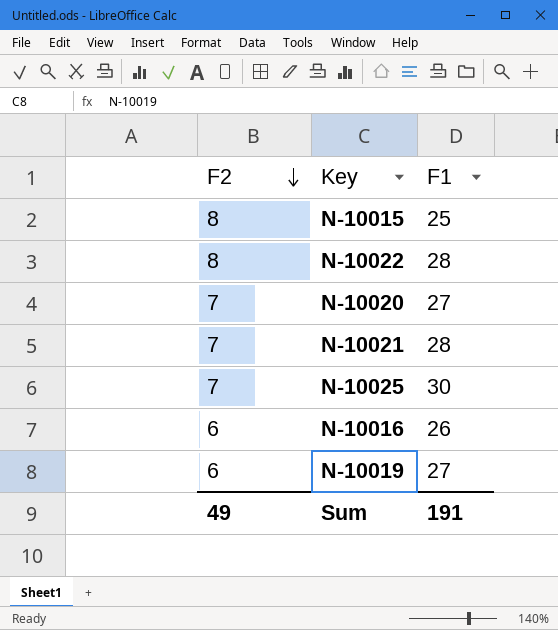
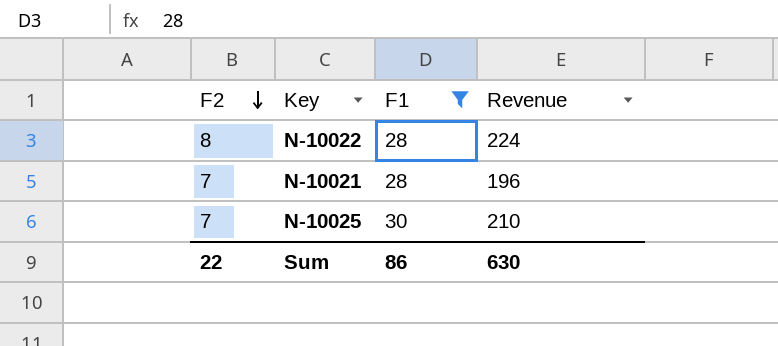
filter: none -> F1 >= 28
column Revenue | formula: none -> [F2] * [F1]
Sum | F2: 49 -> 22
Sum | F1: 191 -> 86

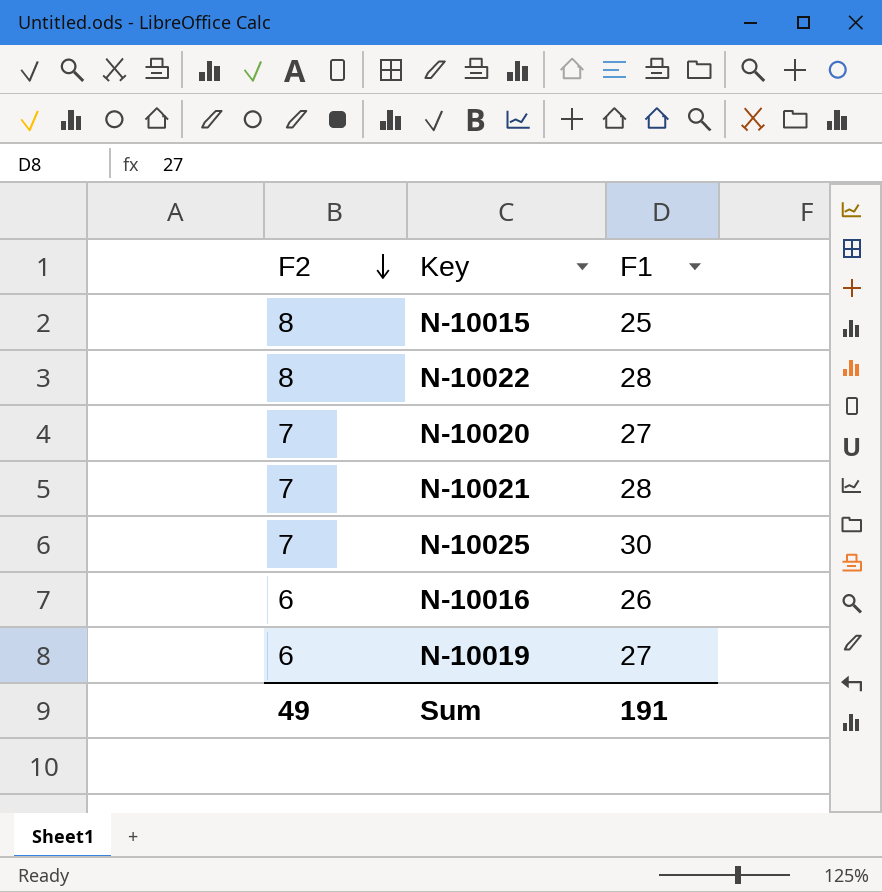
filter: F1 >= 28 -> none
column Revenue | formula: [F2] * [F1] -> none
Sum | F2: 22 -> 49
Sum | F1: 86 -> 191

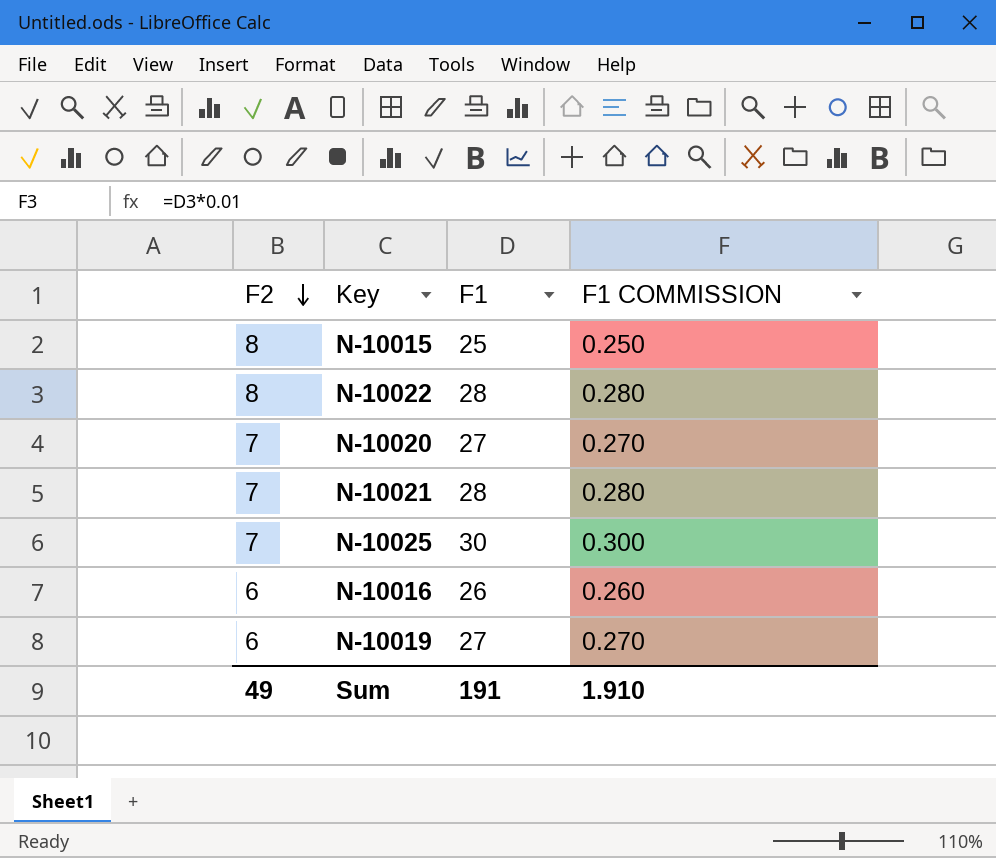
column F1 COMMISSION | formula: none -> [F1] * 0.01

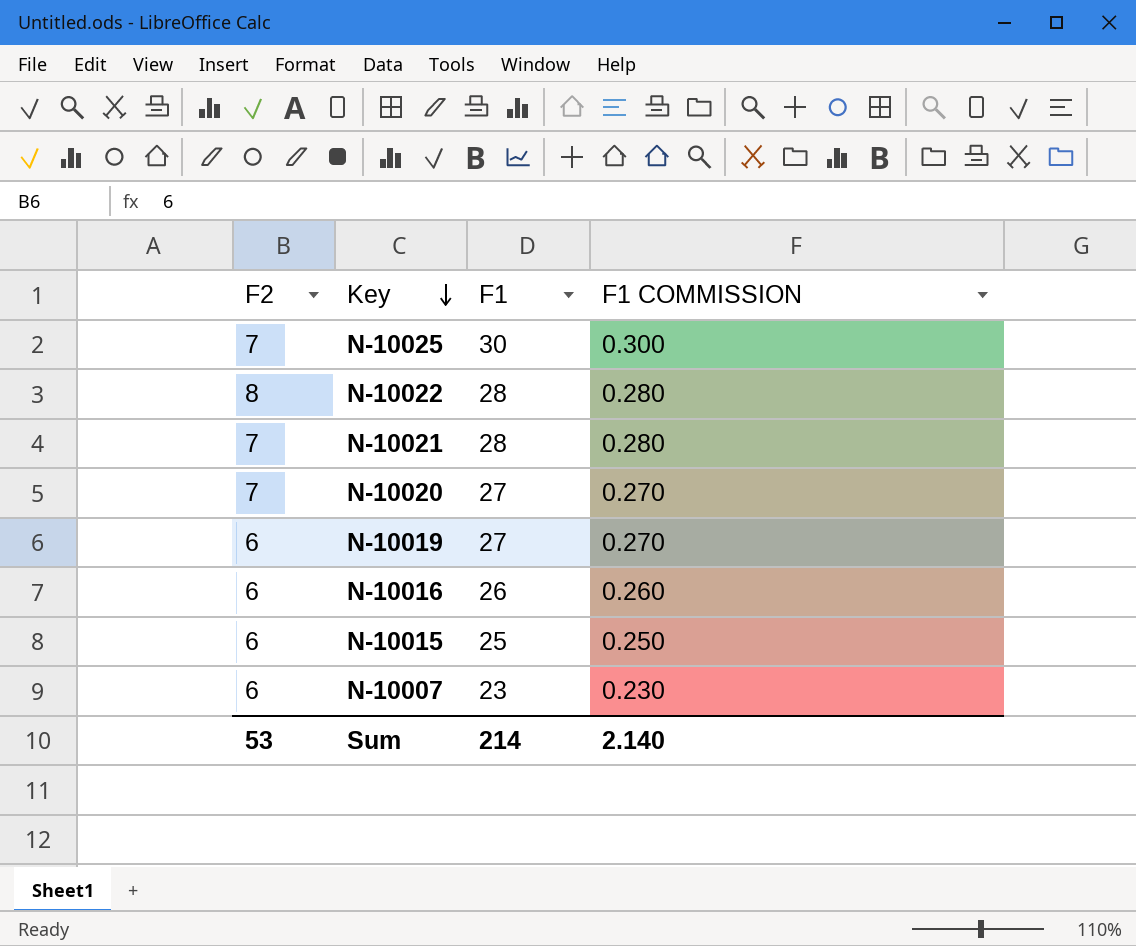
row order: F2 descending -> Key descending
N-10015 | F2: 8 -> 6
row N-10007: none -> 6 | 23 | 0.230
Sum | F2: 49 -> 53
Sum | F1: 191 -> 214
Sum | F1 COMMISSION: 1.910 -> 2.140

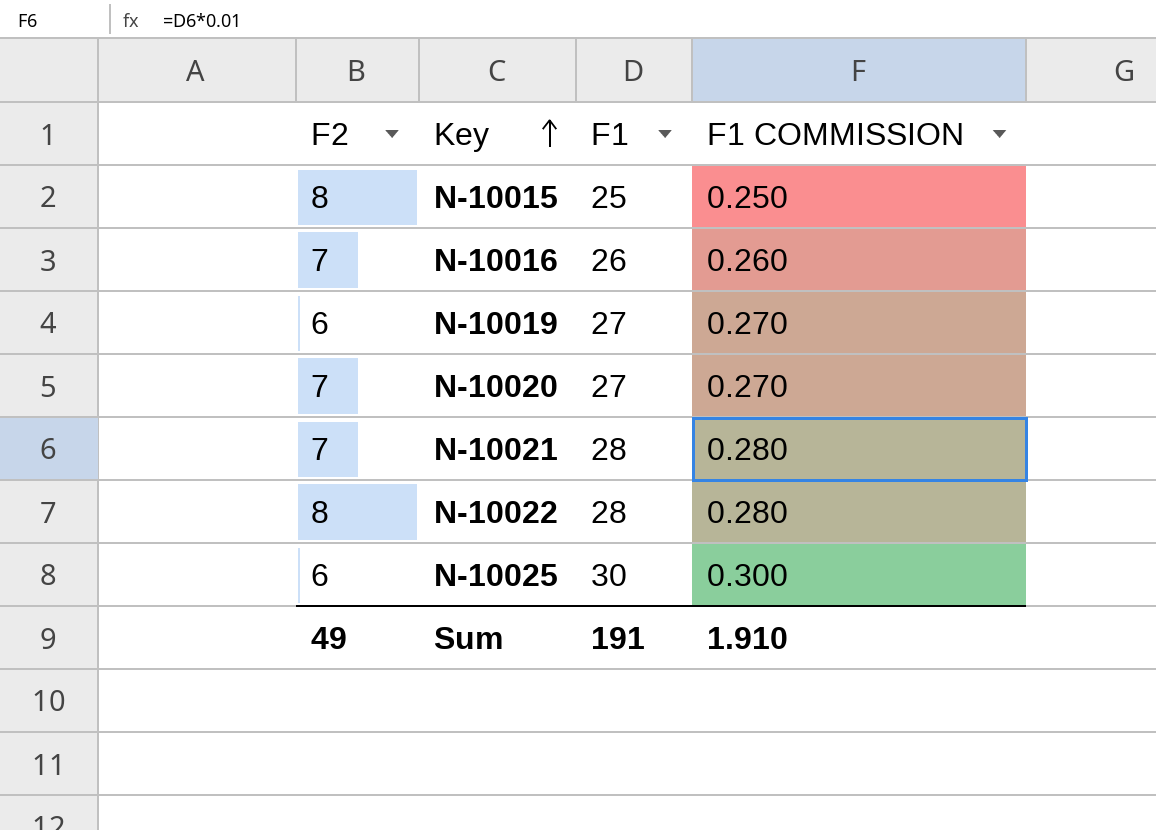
row order: Key descending -> Key ascending
row N-10007: 6 | 23 | 0.230 -> none
N-10015 | F2: 6 -> 8
N-10016 | F2: 6 -> 7
N-10025 | F2: 7 -> 6
Sum | F2: 53 -> 49
Sum | F1: 214 -> 191
Sum | F1 COMMISSION: 2.140 -> 1.910

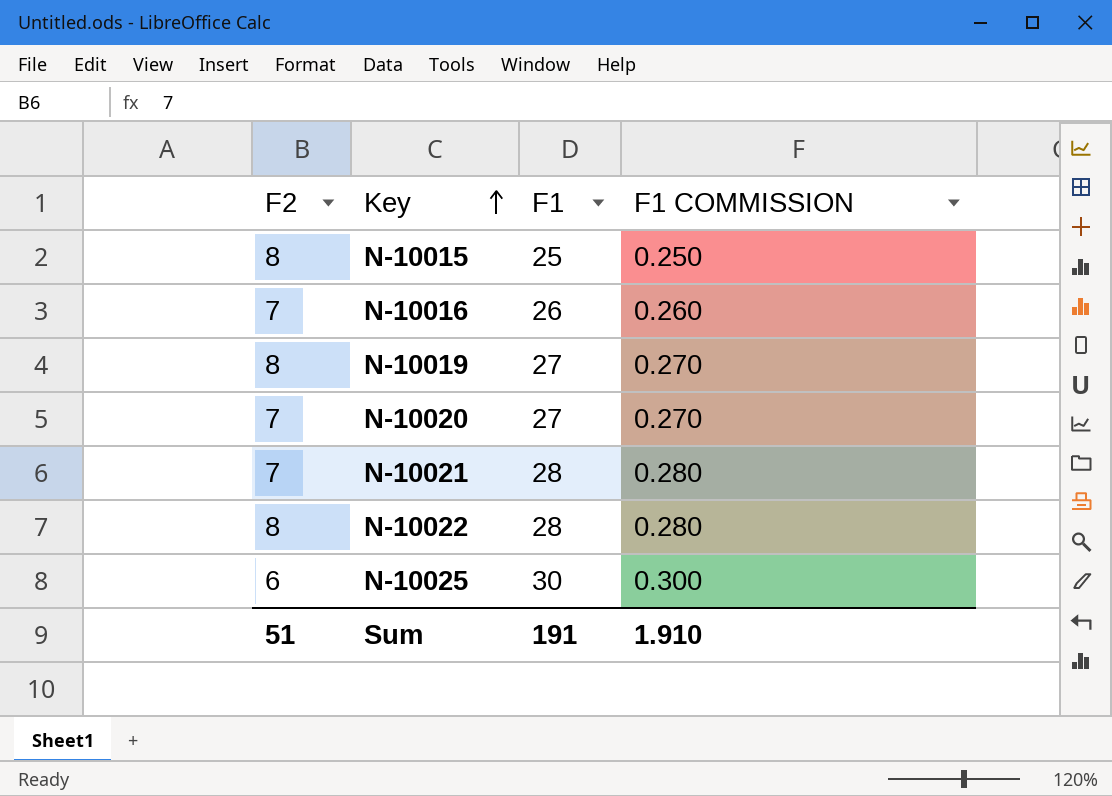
N-10019 | F2: 6 -> 8
Sum | F2: 49 -> 51

